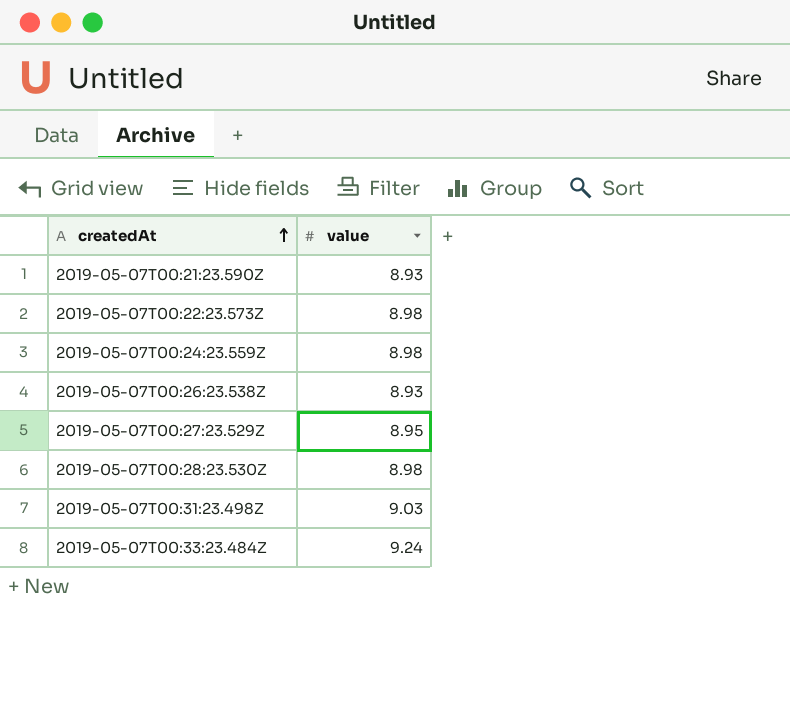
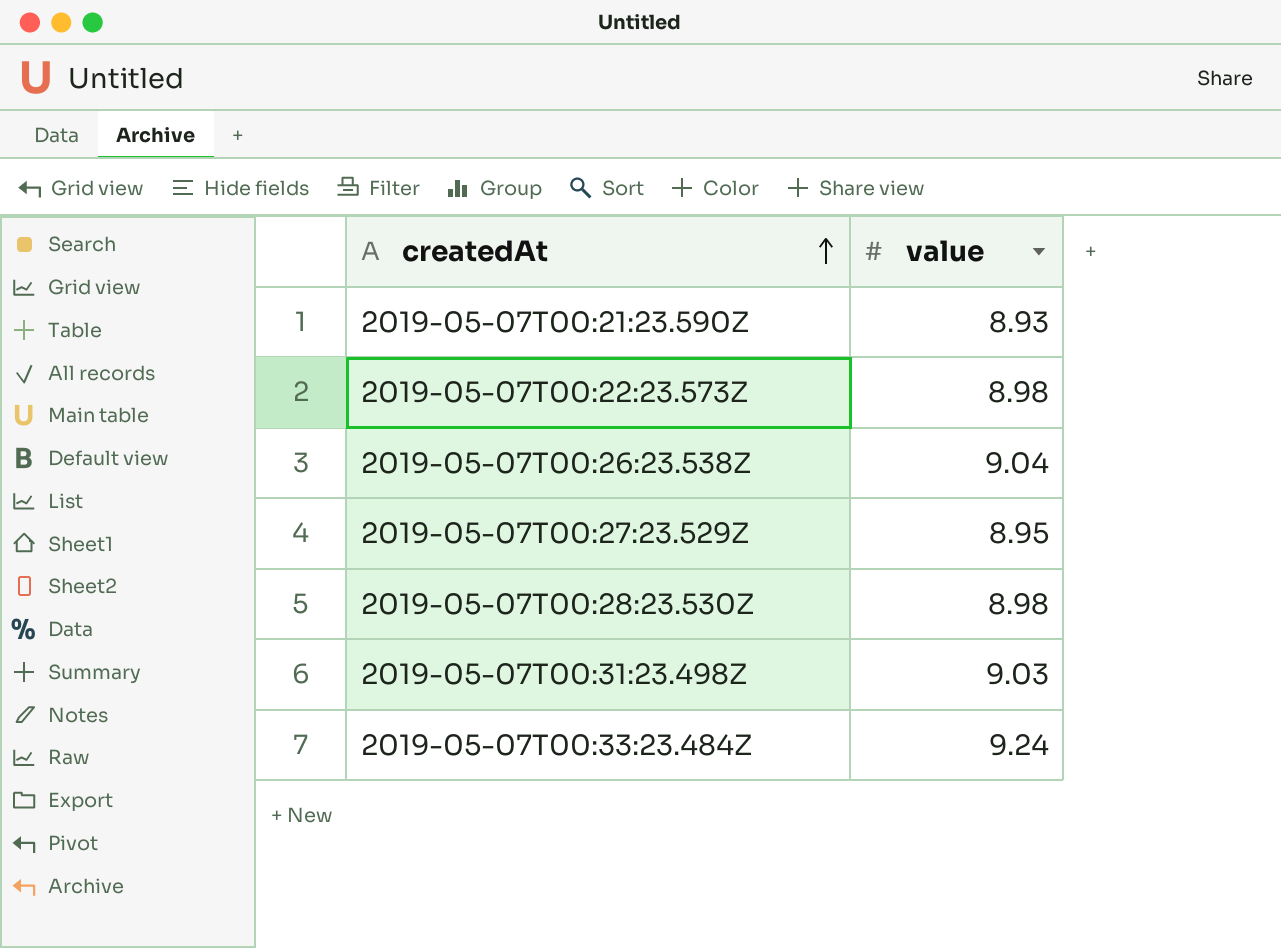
row 2019-05-07T00:24:23.559Z: 8.98 -> none
2019-05-07T00:26:23.538Z | value: 8.93 -> 9.04

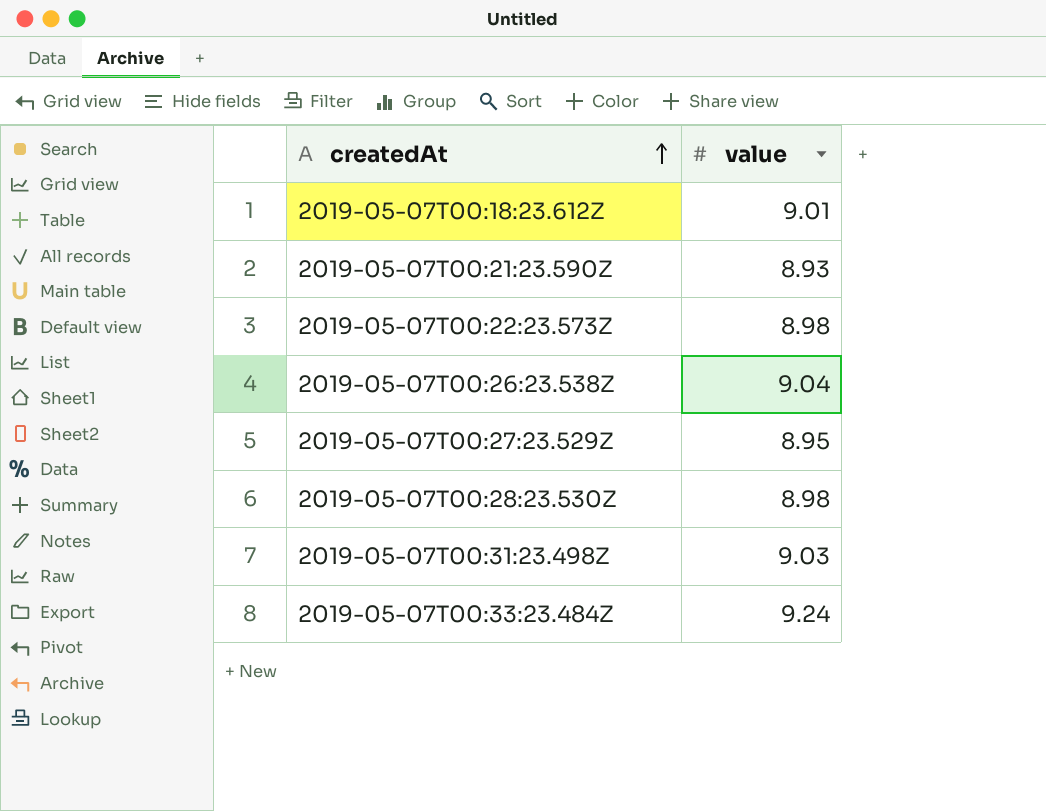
row 2019-05-07T00:18:23.612Z: none -> 9.01

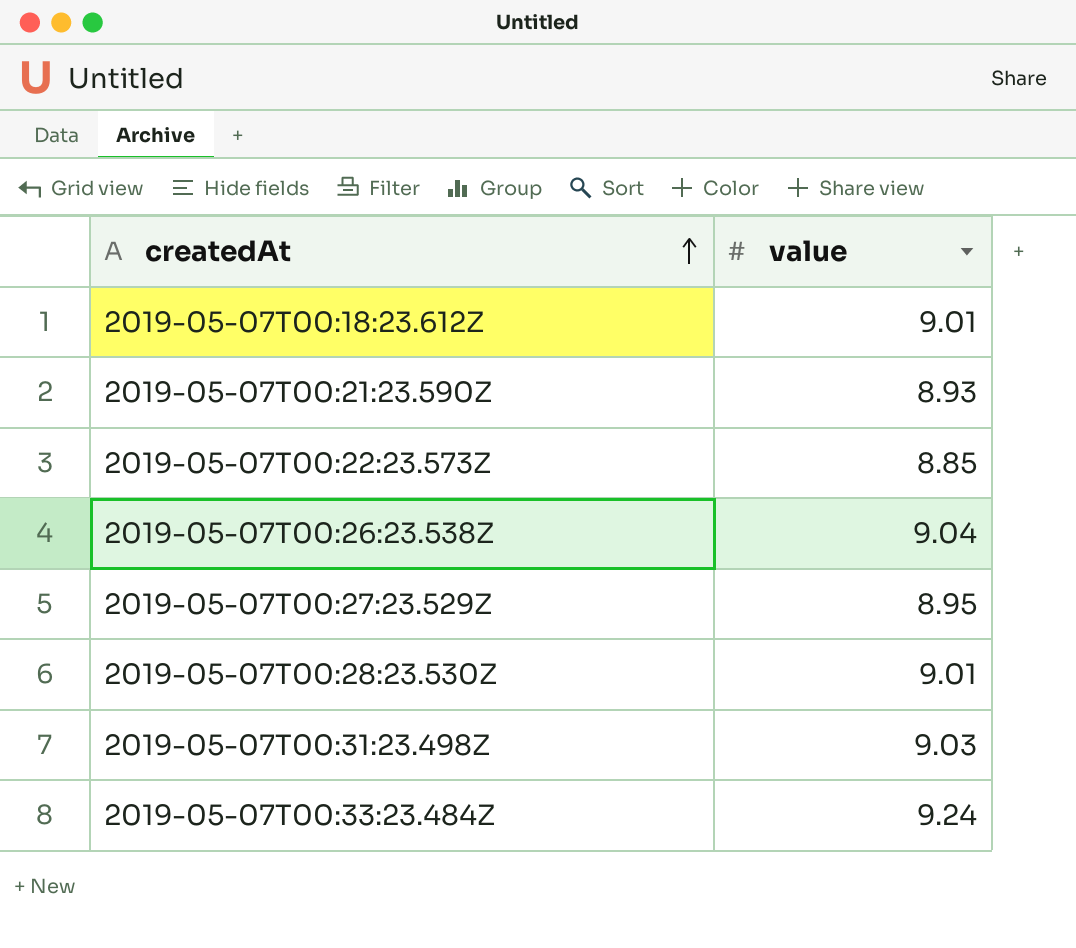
2019-05-07T00:22:23.573Z | value: 8.98 -> 8.85
2019-05-07T00:28:23.530Z | value: 8.98 -> 9.01

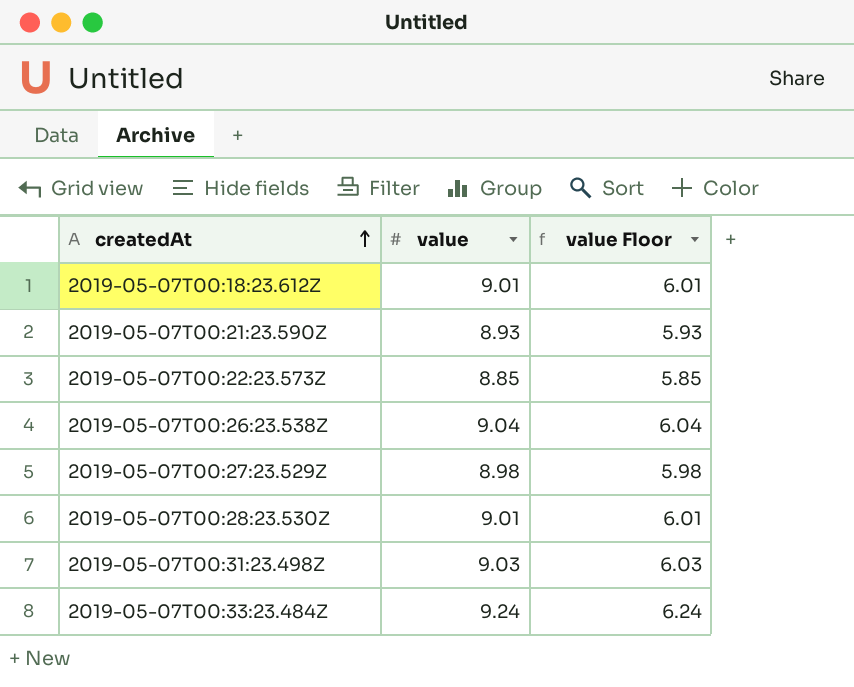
column value Floor | formula: none -> [value] - 3
2019-05-07T00:27:23.529Z | value: 8.95 -> 8.98

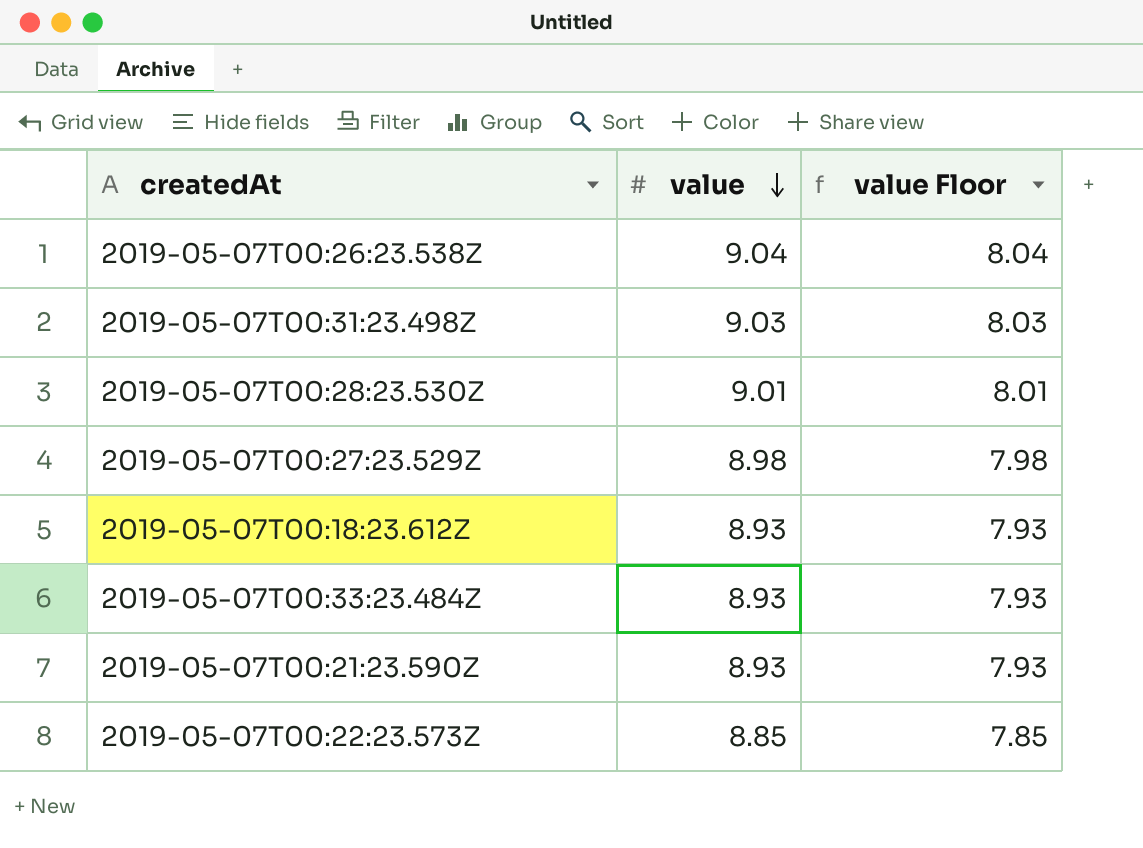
row order: createdAt ascending -> value descending
column value Floor | formula: [value] - 3 -> [value] - 1
2019-05-07T00:18:23.612Z | value: 9.01 -> 8.93
2019-05-07T00:33:23.484Z | value: 9.24 -> 8.93

